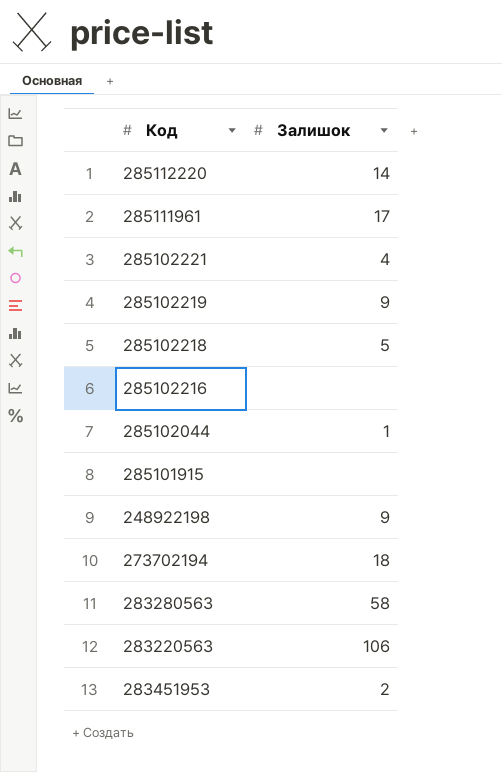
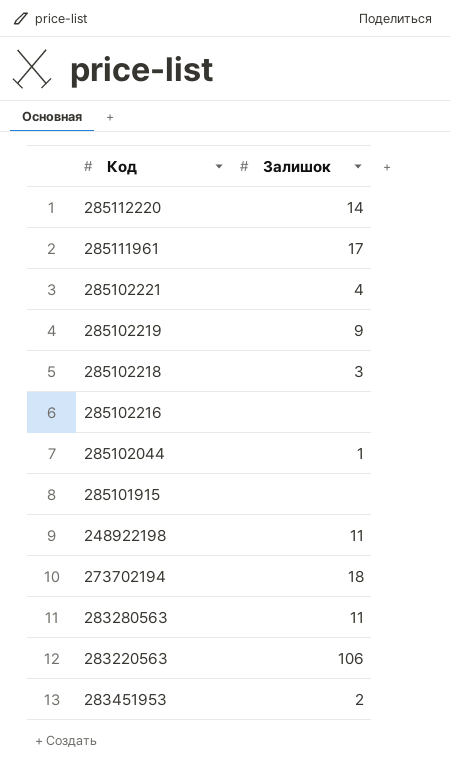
285102218 | Залишок: 5 -> 3
248922198 | Залишок: 9 -> 11
283280563 | Залишок: 58 -> 11

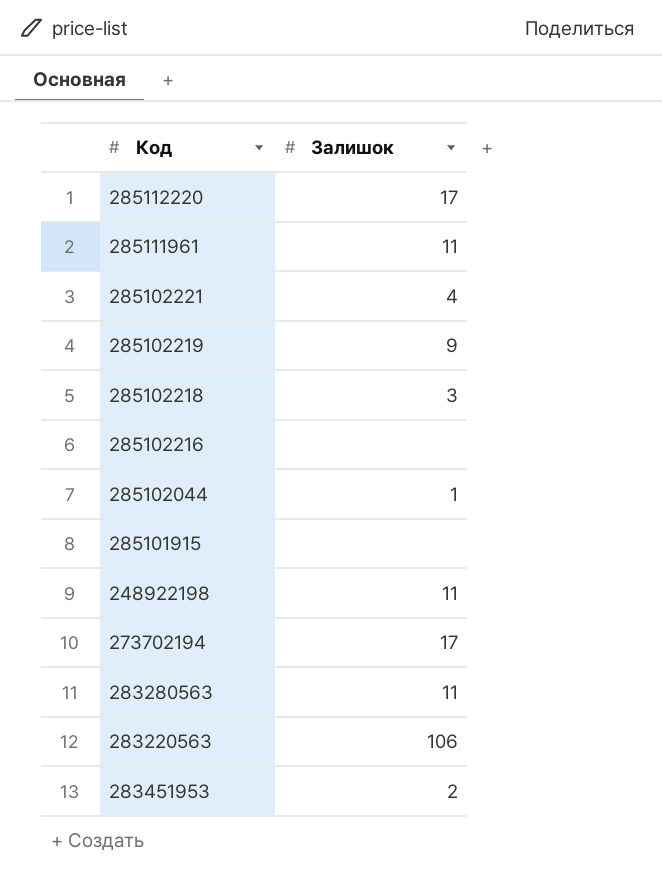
285112220 | Залишок: 14 -> 17
285111961 | Залишок: 17 -> 11
273702194 | Залишок: 18 -> 17

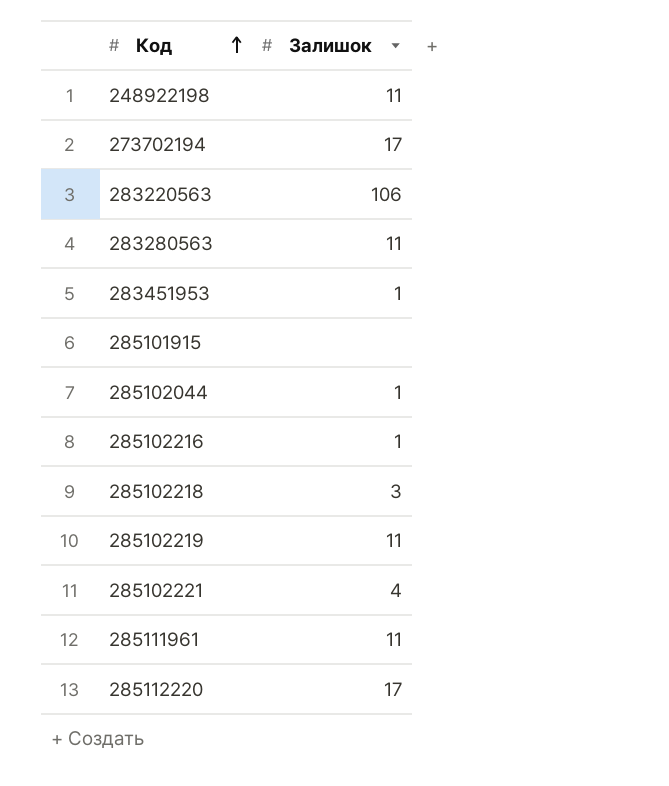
row order: none -> Код ascending
283451953 | Залишок: 2 -> 1
285102216 | Залишок: none -> 1
285102219 | Залишок: 9 -> 11

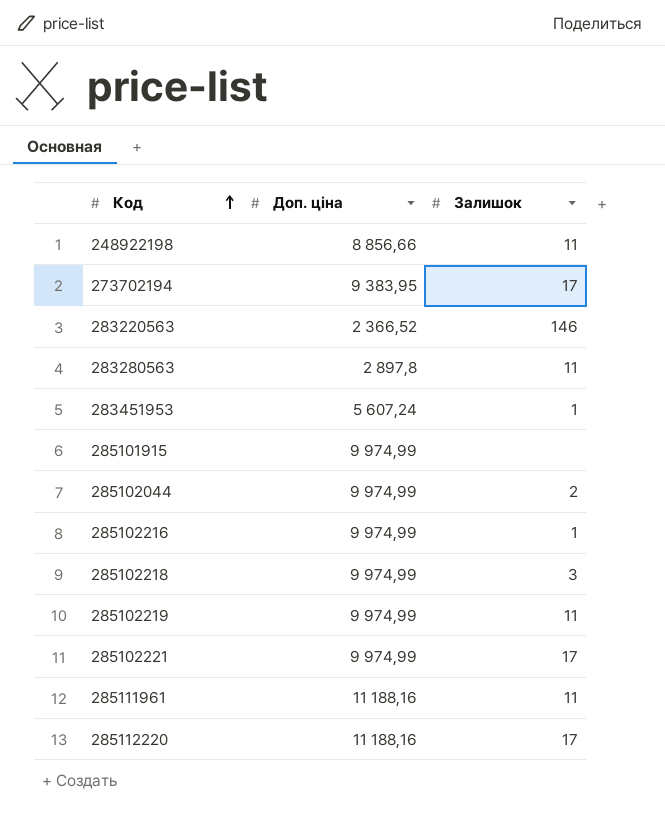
column Доп. ціна | position: none -> 2
283220563 | Залишок: 106 -> 146
285102044 | Залишок: 1 -> 2
285102221 | Залишок: 4 -> 17

